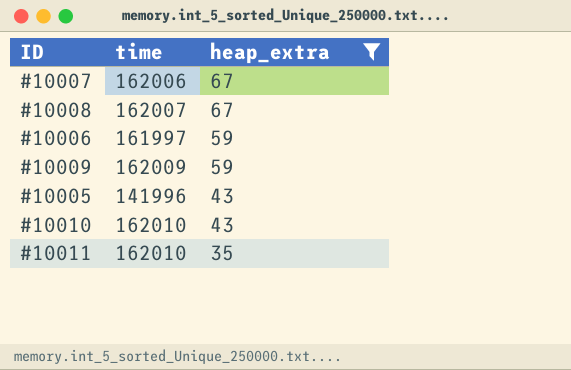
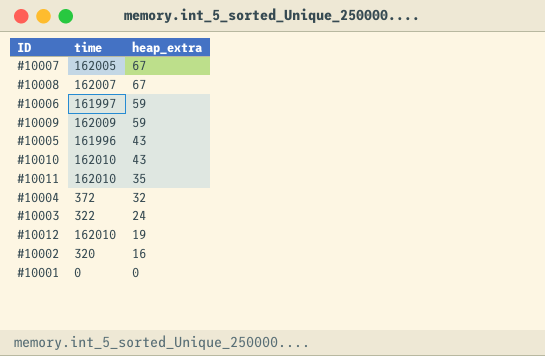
filter: heap_extra >= 35 -> none
#10007 | time: 162006 -> 162005
#10005 | time: 141996 -> 161996

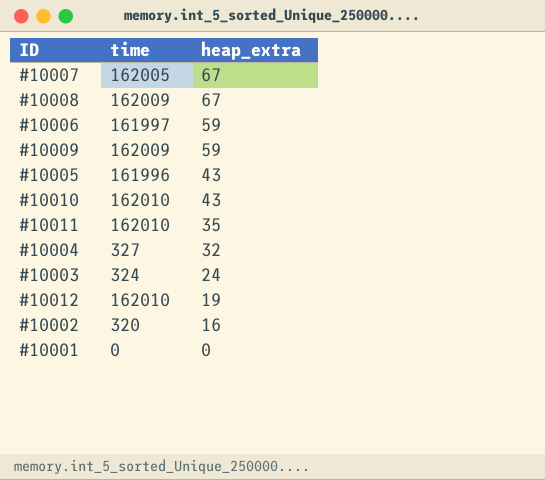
#10008 | time: 162007 -> 162009
#10004 | time: 372 -> 327
#10003 | time: 322 -> 324

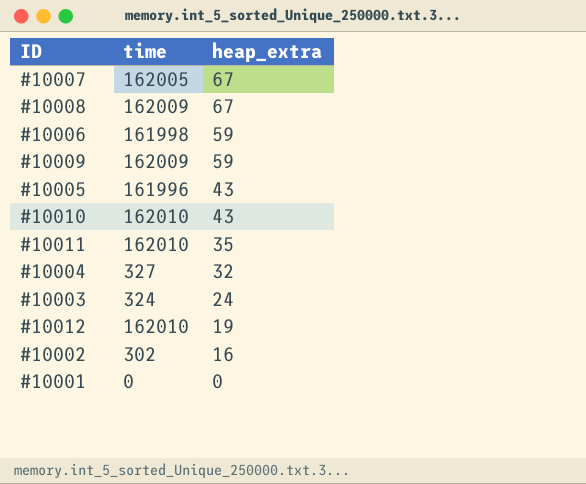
#10006 | time: 161997 -> 161998
#10002 | time: 320 -> 302

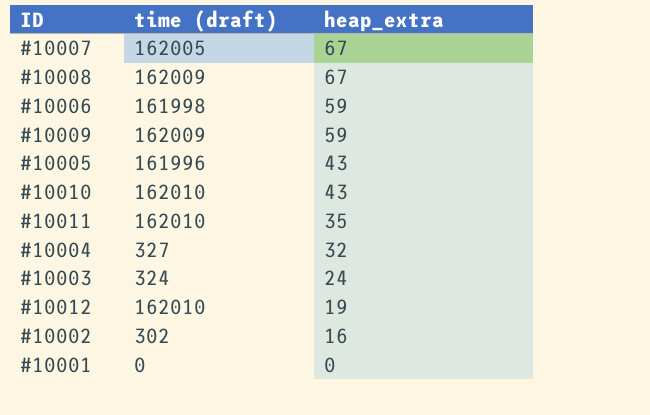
column name: time -> time (draft)

